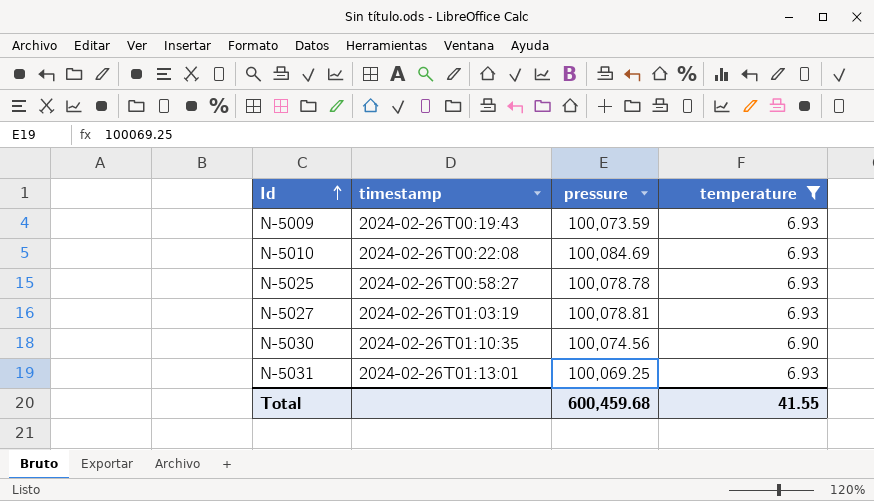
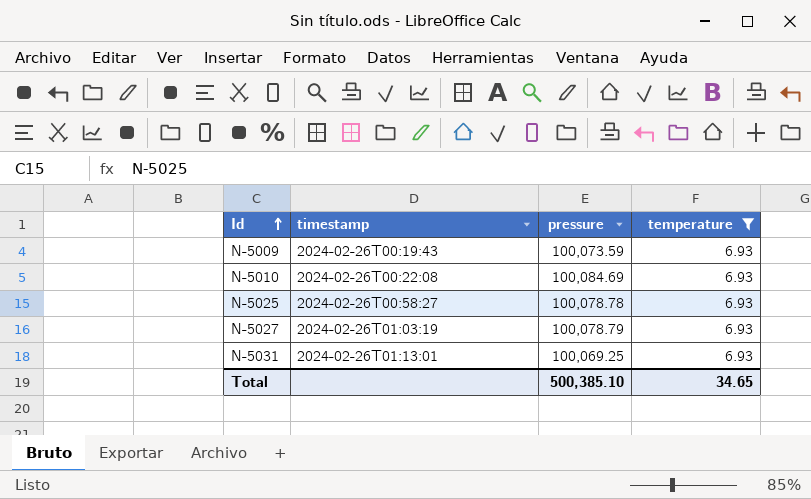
row N-5030: 2024-02-26T01:10:35 | 100,074.56 | 6.90 -> none
N-5027 | pressure: 100,078.81 -> 100,078.79
Total | pressure: 600,459.68 -> 500,385.10
Total | temperature: 41.55 -> 34.65

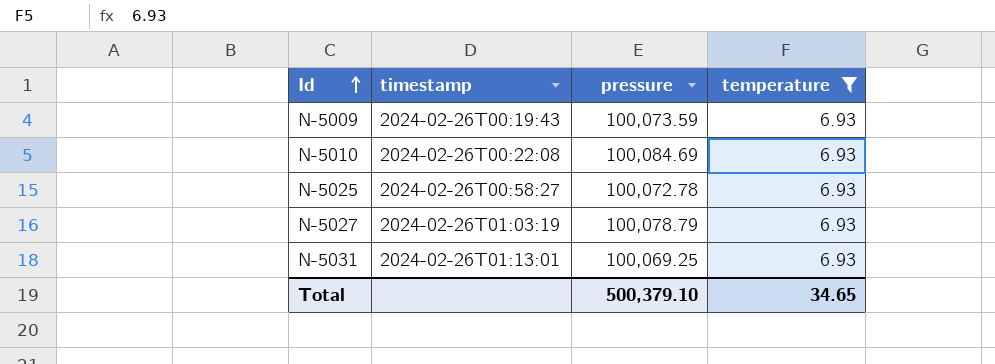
N-5025 | pressure: 100,078.78 -> 100,072.78
Total | pressure: 500,385.10 -> 500,379.10

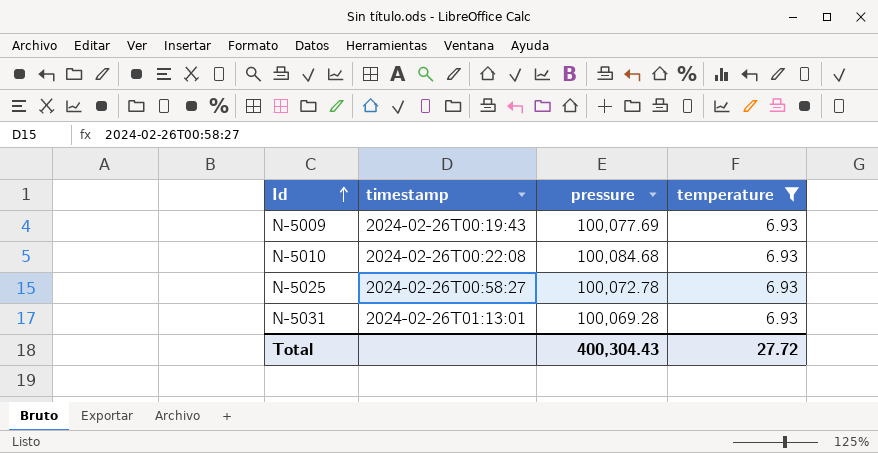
row N-5027: 2024-02-26T01:03:19 | 100,078.79 | 6.93 -> none
N-5009 | pressure: 100,073.59 -> 100,077.69
N-5010 | pressure: 100,084.69 -> 100,084.68
N-5031 | pressure: 100,069.25 -> 100,069.28
Total | pressure: 500,379.10 -> 400,304.43
Total | temperature: 34.65 -> 27.72

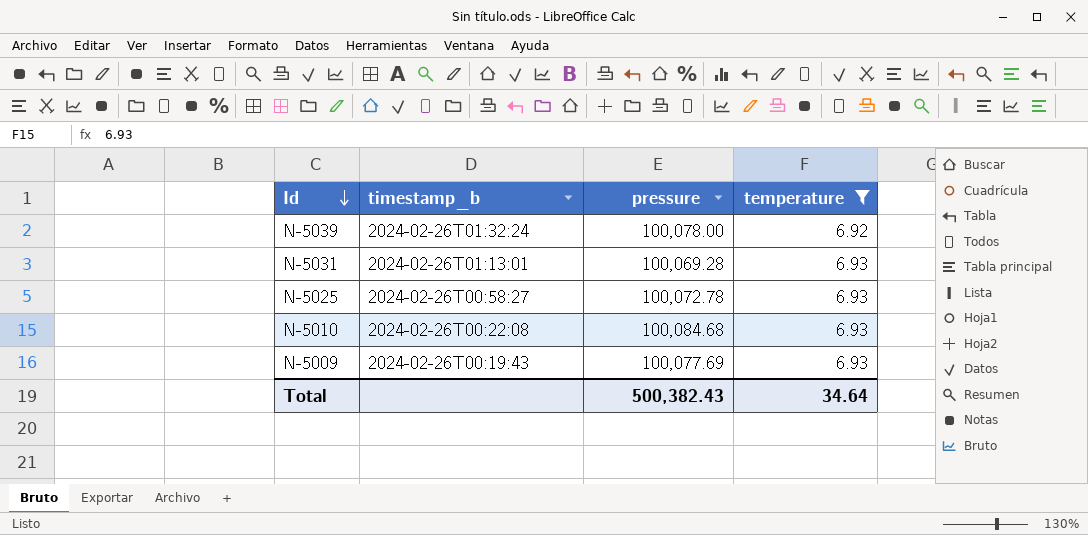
row order: Id ascending -> Id descending
column name: timestamp -> timestamp_b
row N-5039: none -> 2024-02-26T01:32:24 | 100,078.00 | 6.92
Total | pressure: 400,304.43 -> 500,382.43
Total | temperature: 27.72 -> 34.64

